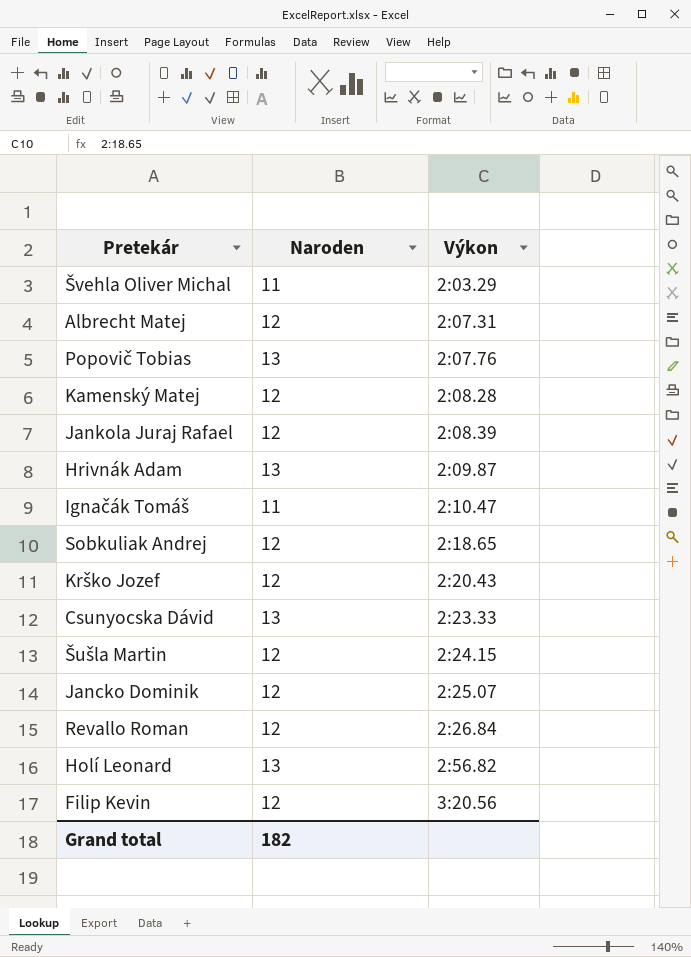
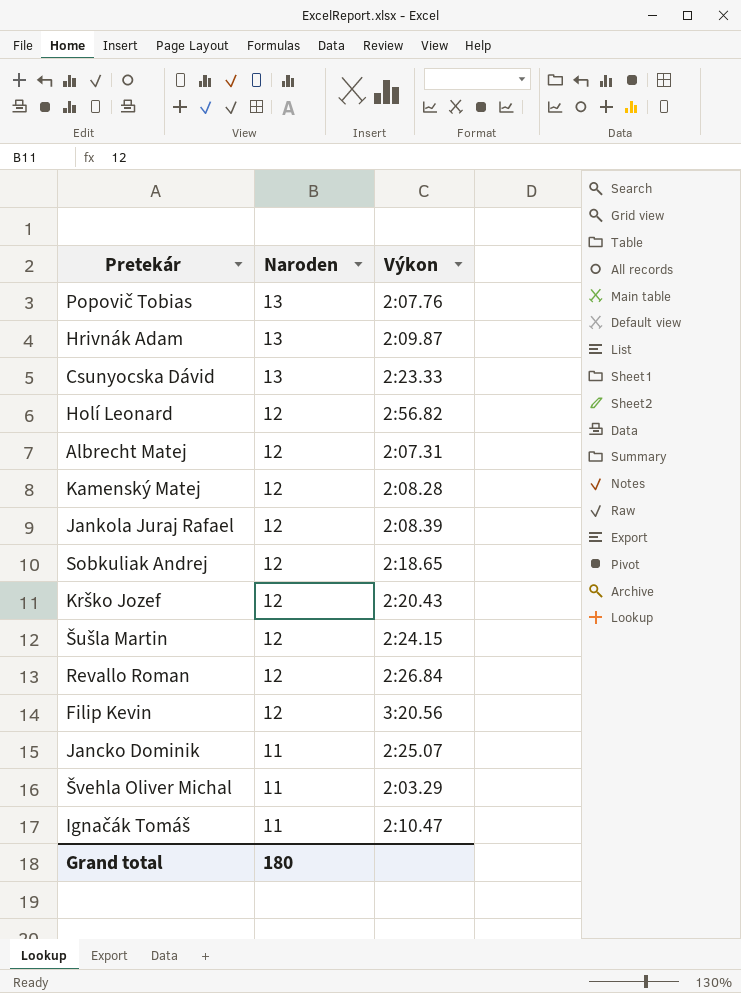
row order: Výkon ascending -> Naroden descending
Holí Leonard | Naroden: 13 -> 12
Jancko Dominik | Naroden: 12 -> 11
Grand total | Naroden: 182 -> 180

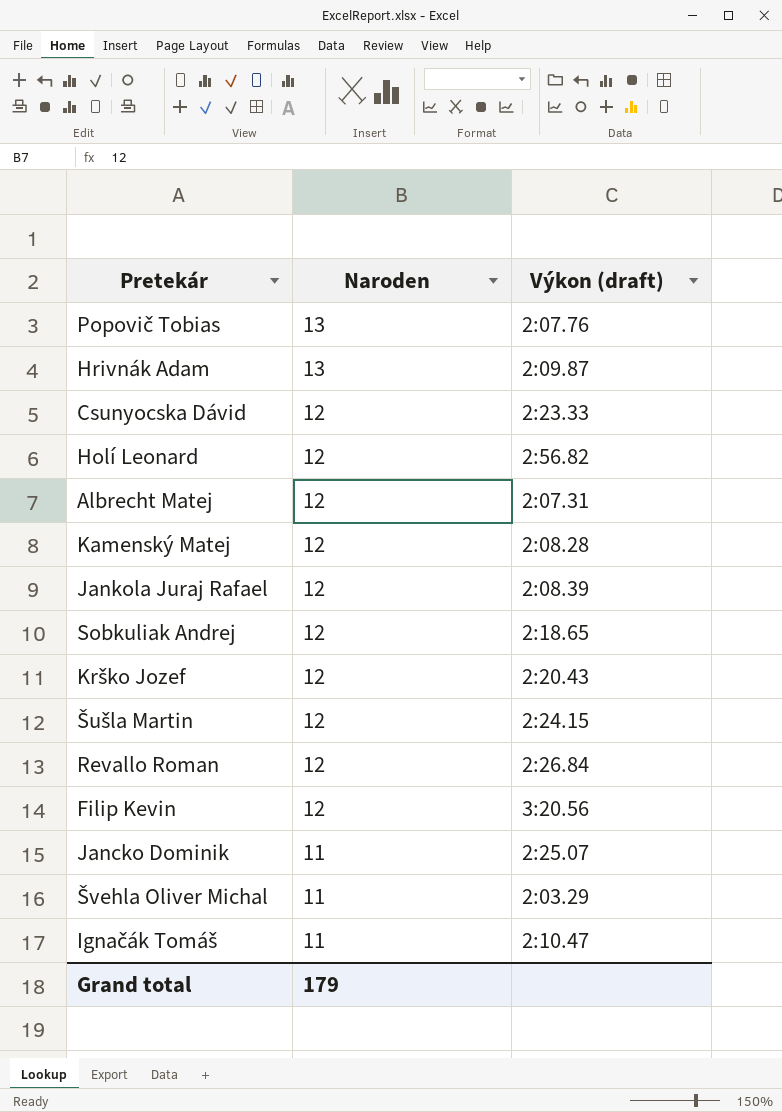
column name: Výkon -> Výkon (draft)
Csunyocska Dávid | Naroden: 13 -> 12
Grand total | Naroden: 180 -> 179

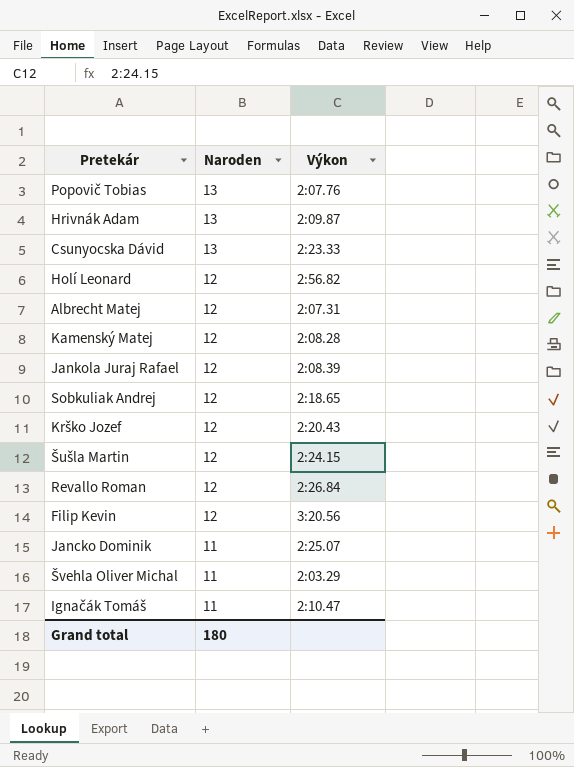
column name: Výkon (draft) -> Výkon
Csunyocska Dávid | Naroden: 12 -> 13
Grand total | Naroden: 179 -> 180

